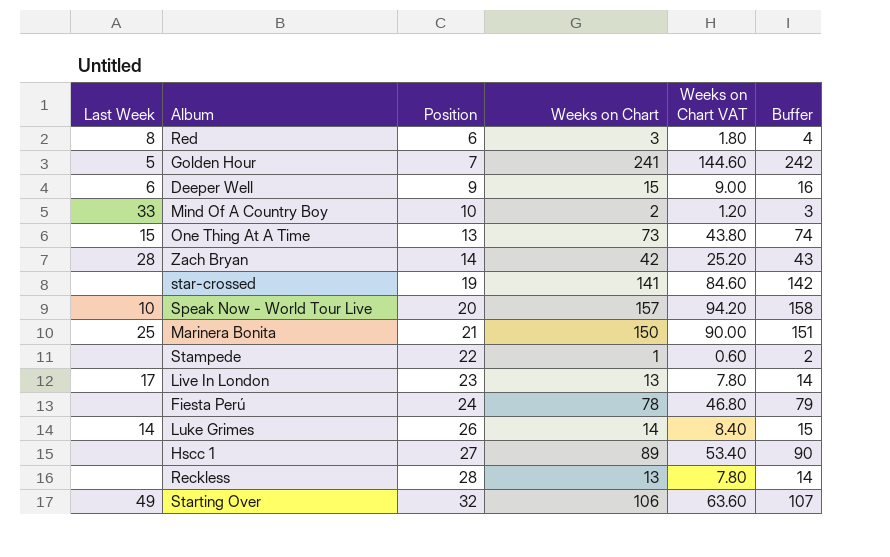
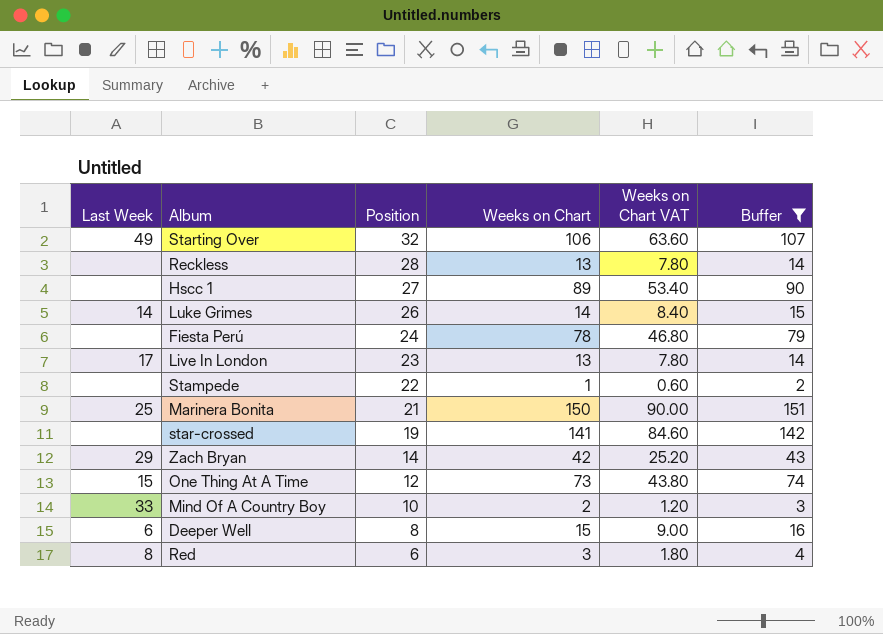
filter: none -> Buffer <= 151
row order: Position ascending -> Position descending
Zach Bryan | Last Week: 28 -> 29
One Thing At A Time | Position: 13 -> 12
Deeper Well | Position: 9 -> 8

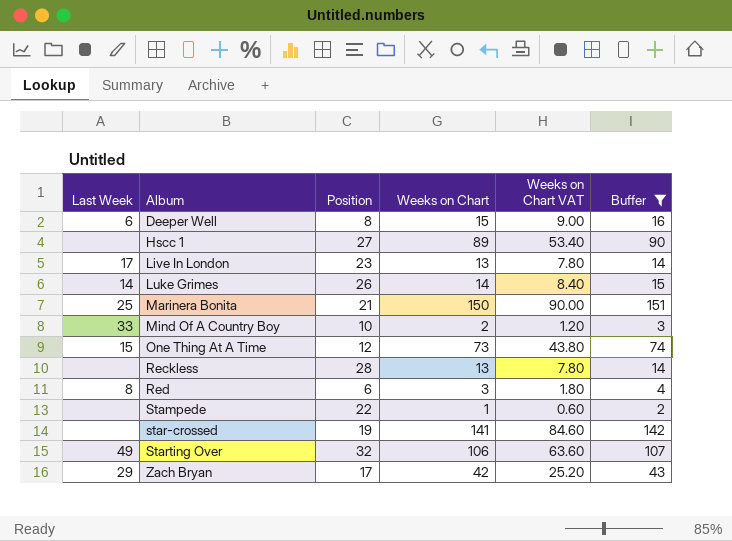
row order: Position descending -> Album ascending
row Fiesta Perú: none | 24 | 78 | 46.80 | 79 -> none
Zach Bryan | Position: 14 -> 17

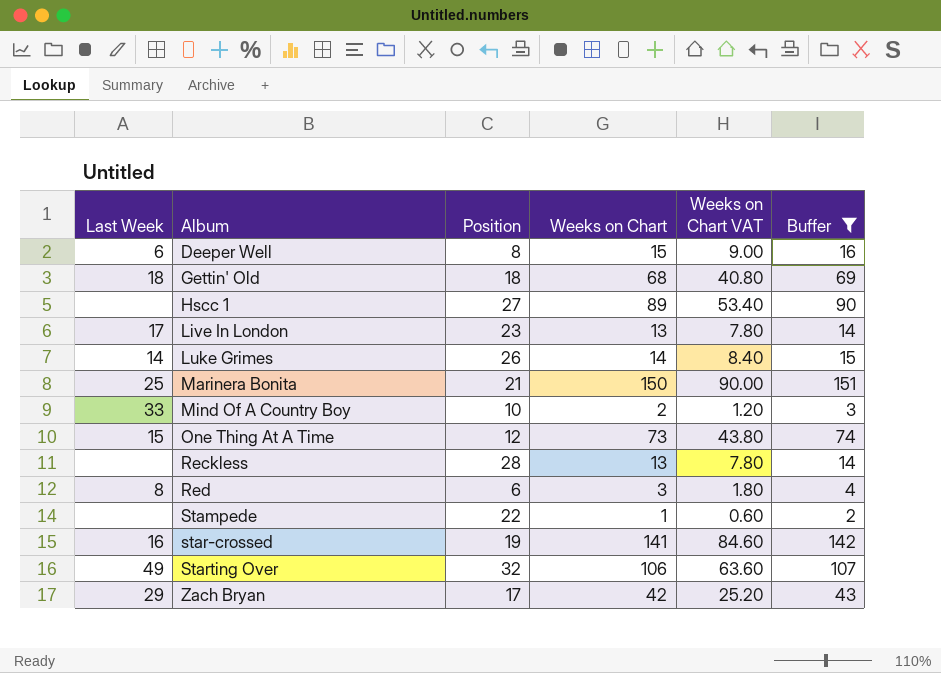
row Gettin' Old: none -> 18 | 18 | 68 | 40.80 | 69
star-crossed | Last Week: none -> 16

